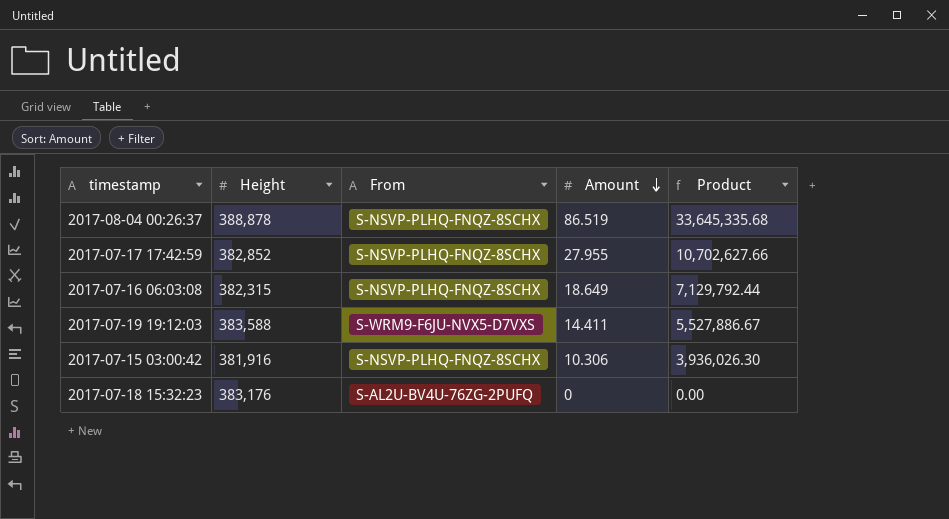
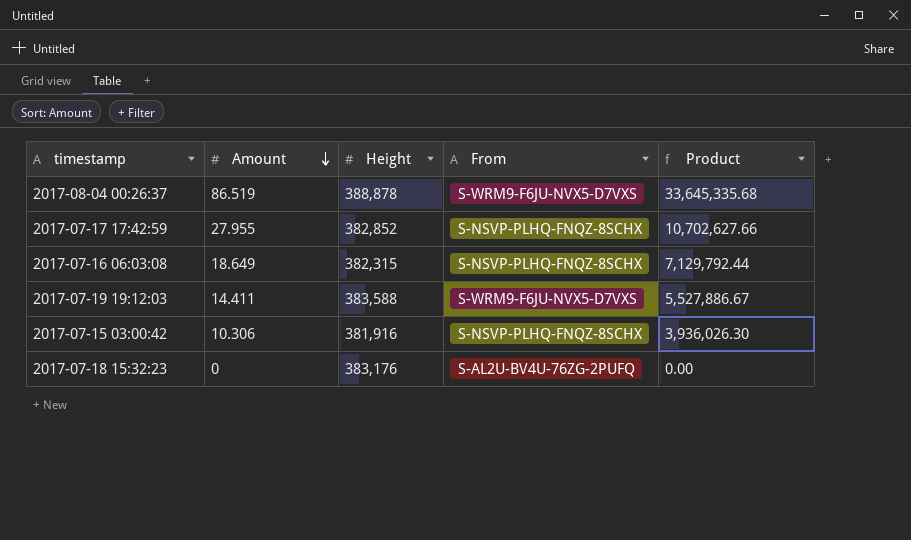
column Amount | position: 4 -> 2
2017-08-04 00:26:37 | From: S-NSVP-PLHQ-FNQZ-8SCHX -> S-WRM9-F6JU-NVX5-D7VXS

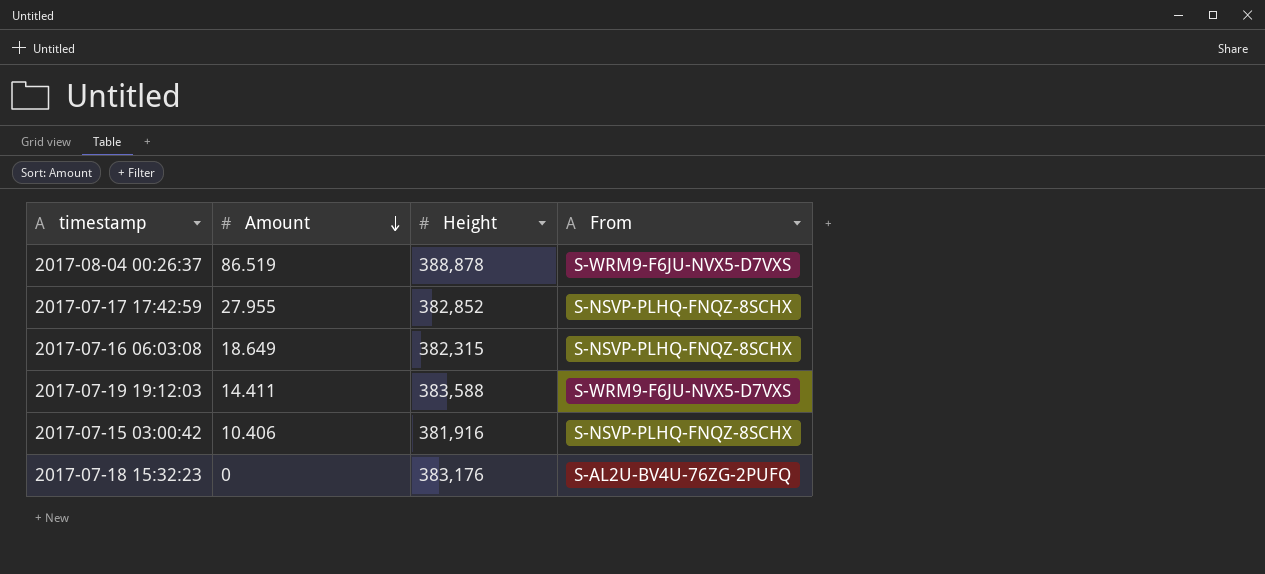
column Product | formula: [Amount] * [Height] -> none
2017-07-15 03:00:42 | Amount: 10.306 -> 10.406

